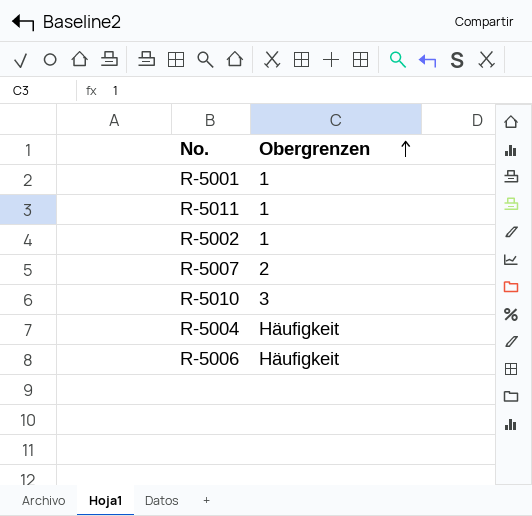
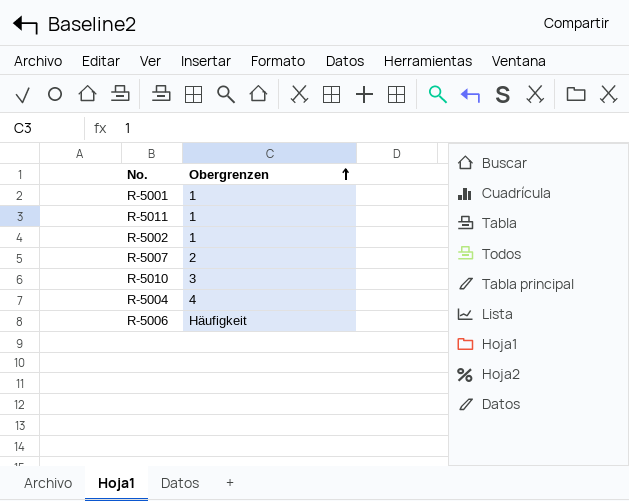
R-5004 | Obergrenzen: Häufigkeit -> 4

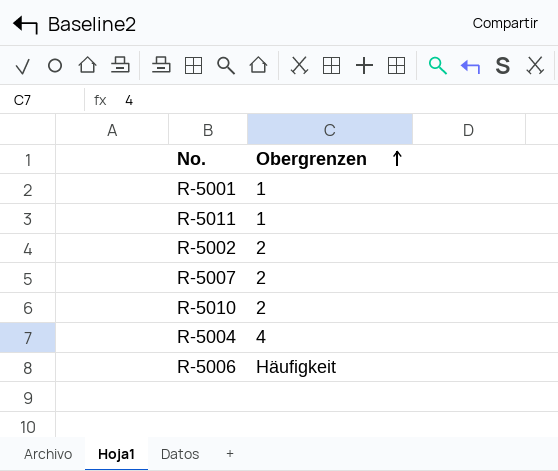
R-5002 | Obergrenzen: 1 -> 2
R-5010 | Obergrenzen: 3 -> 2

